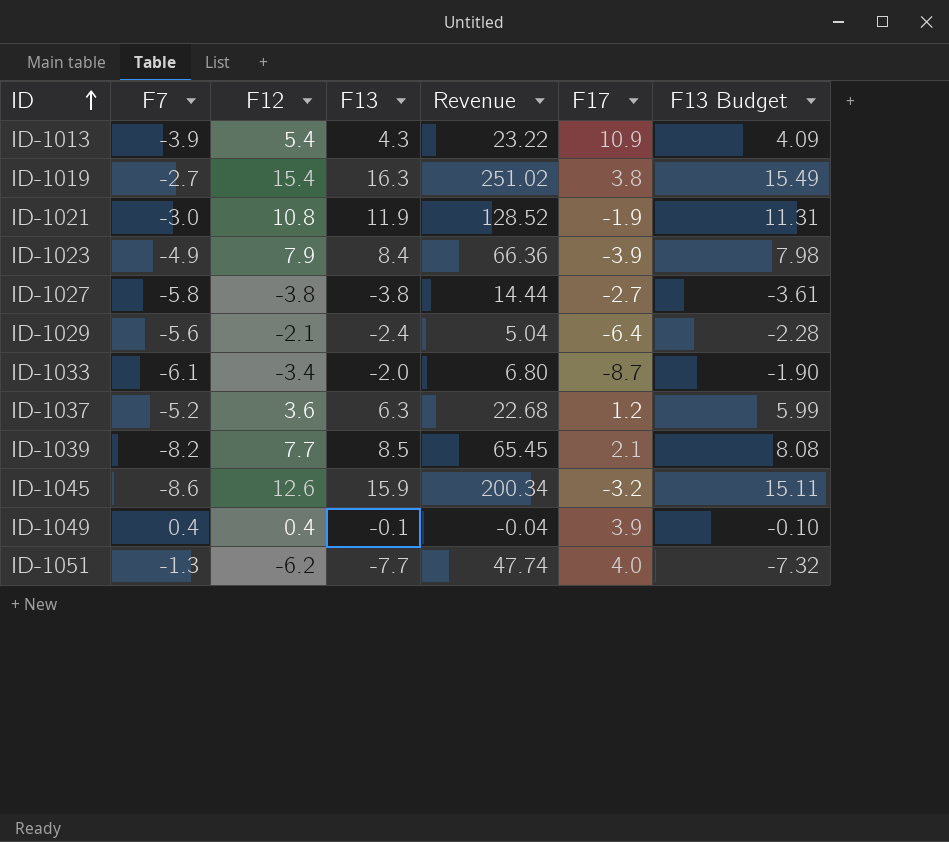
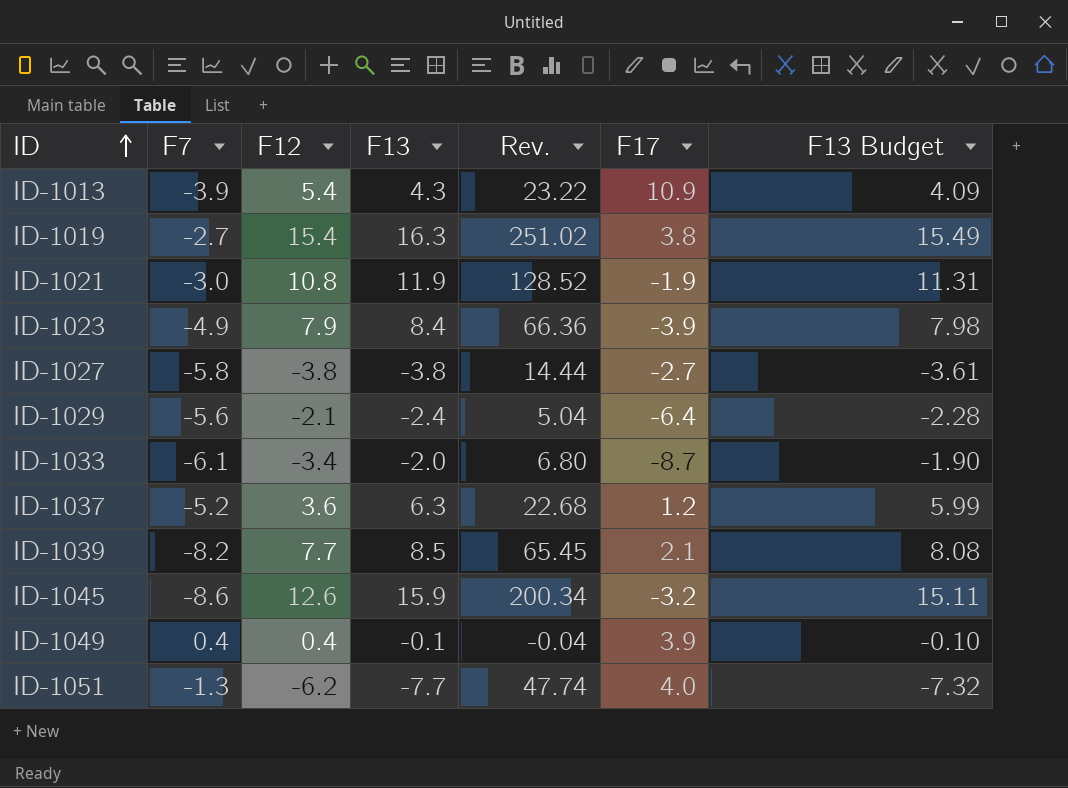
column name: Revenue -> Rev.

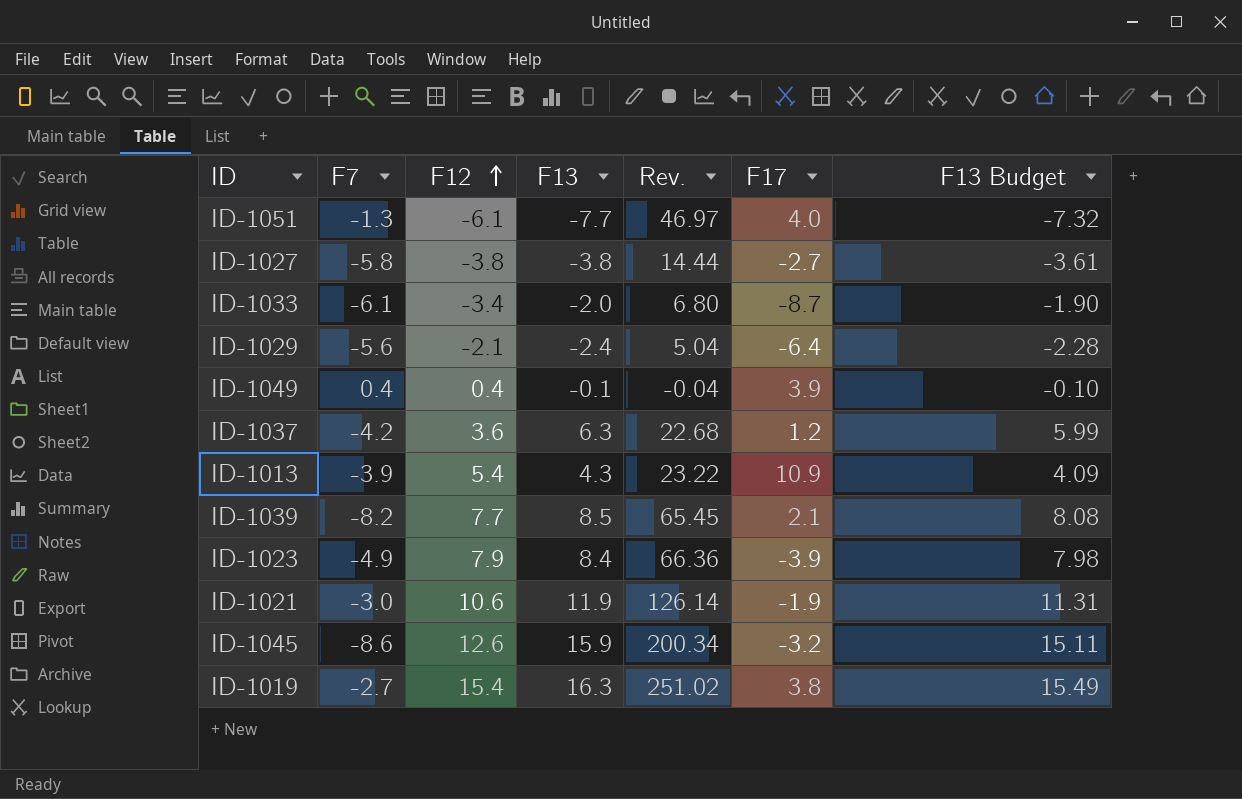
row order: ID ascending -> F12 ascending
ID-1051 | F12: -6.2 -> -6.1
ID-1051 | Rev.: 47.74 -> 46.97
ID-1037 | F7: -5.2 -> -4.2
ID-1021 | F12: 10.8 -> 10.6
ID-1021 | Rev.: 128.52 -> 126.14

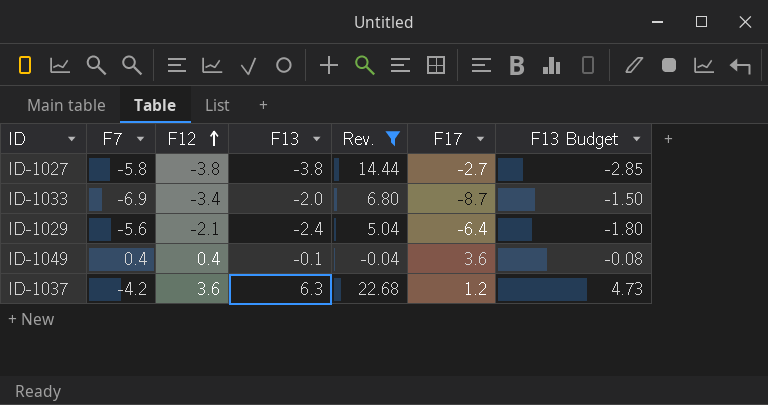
filter: none -> Rev. <= 22.68
column F13 Budget | formula: [F13] * 0.95 -> [F13] * 0.75
ID-1033 | F7: -6.1 -> -6.9
ID-1049 | F17: 3.9 -> 3.6

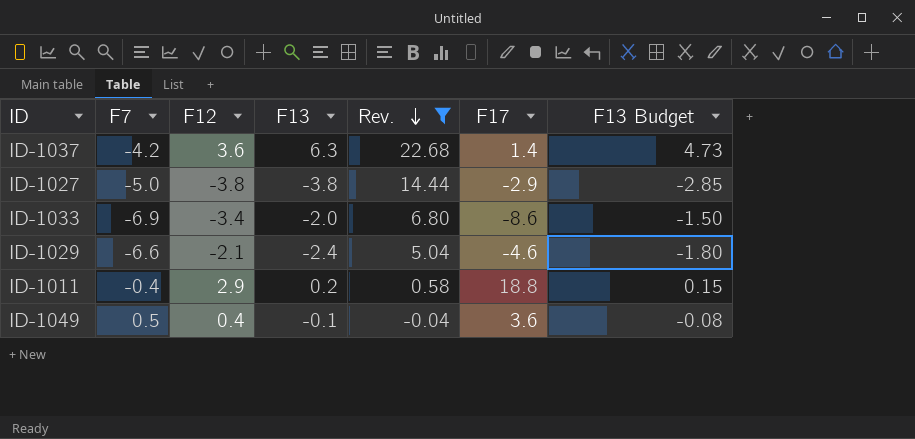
row order: F12 ascending -> Rev. descending
ID-1037 | F17: 1.2 -> 1.4
ID-1027 | F7: -5.8 -> -5.0
ID-1027 | F17: -2.7 -> -2.9
ID-1033 | F17: -8.7 -> -8.6
ID-1029 | F7: -5.6 -> -6.6
ID-1029 | F17: -6.4 -> -4.6
row ID-1011: none -> -0.4 | 2.9 | 0.2 | 0.58 | 18.8 | 0.15
ID-1049 | F7: 0.4 -> 0.5

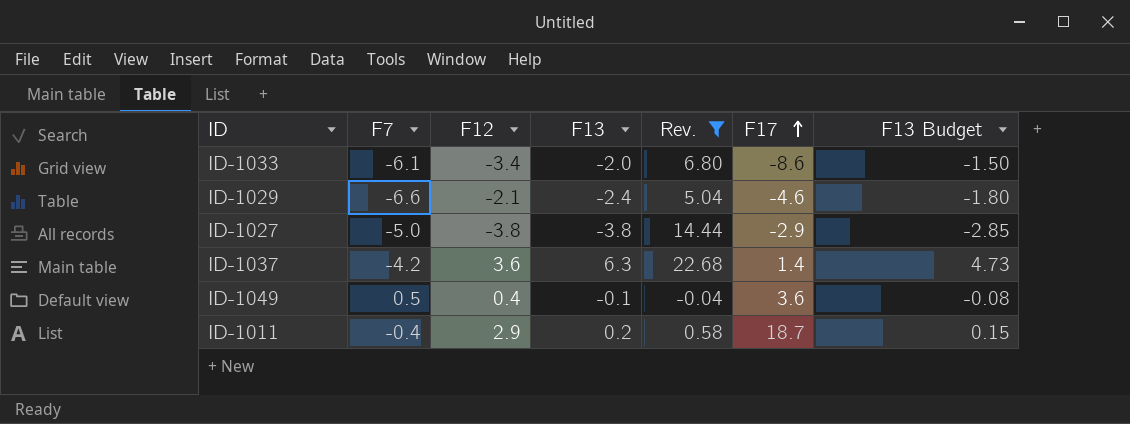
row order: Rev. descending -> F17 ascending
ID-1033 | F7: -6.9 -> -6.1
ID-1011 | F17: 18.8 -> 18.7

